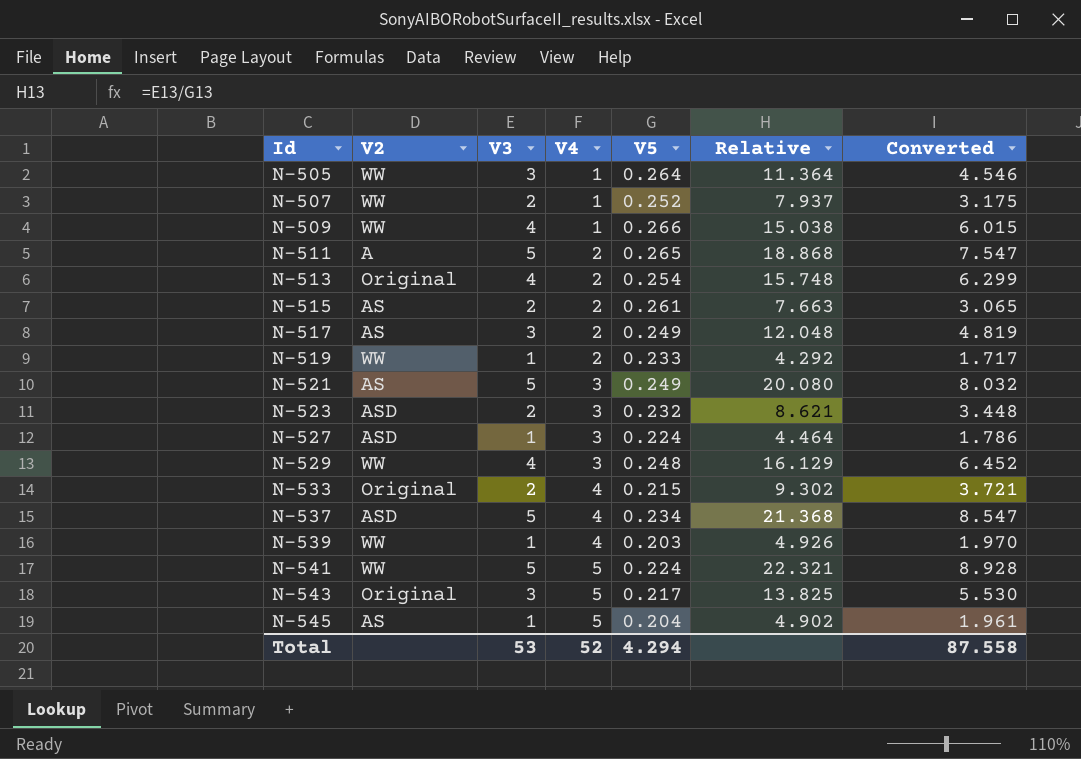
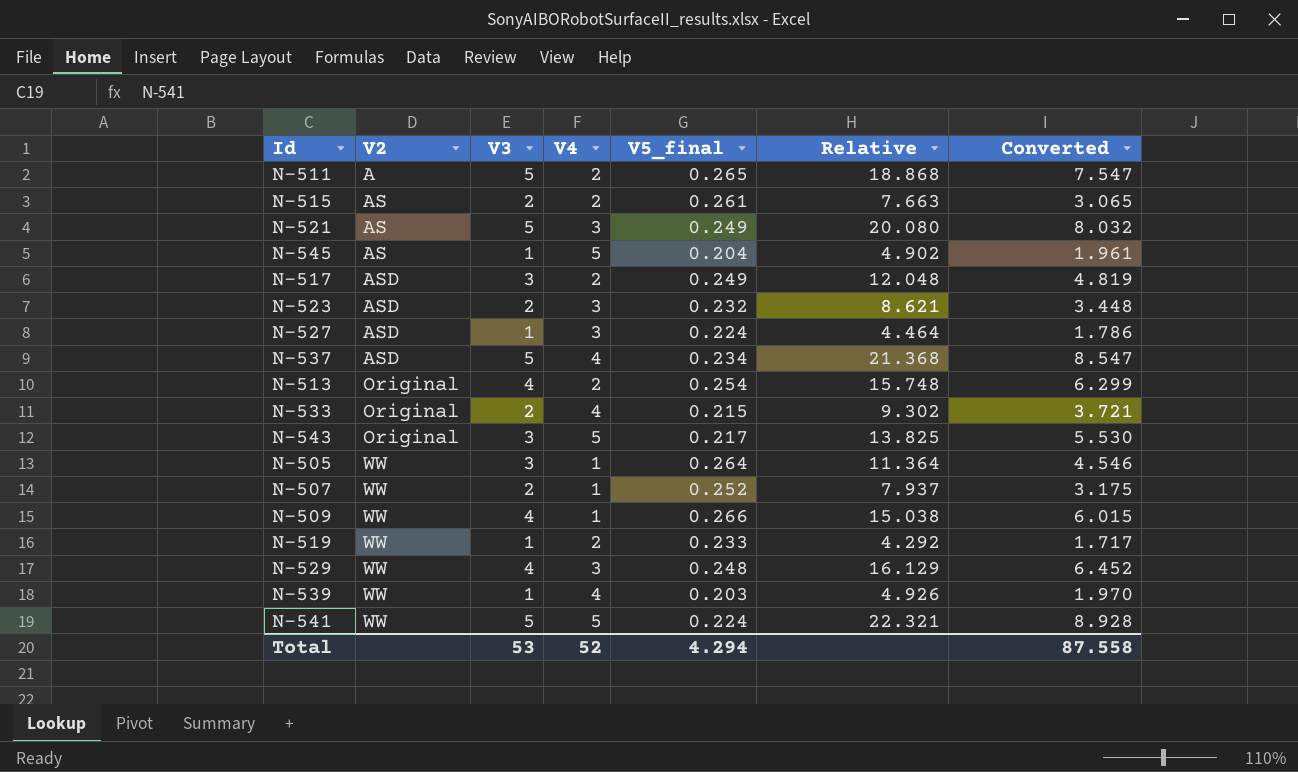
row order: Id ascending -> V2 ascending
column name: V5 -> V5_final
N-517 | V2: AS -> ASD

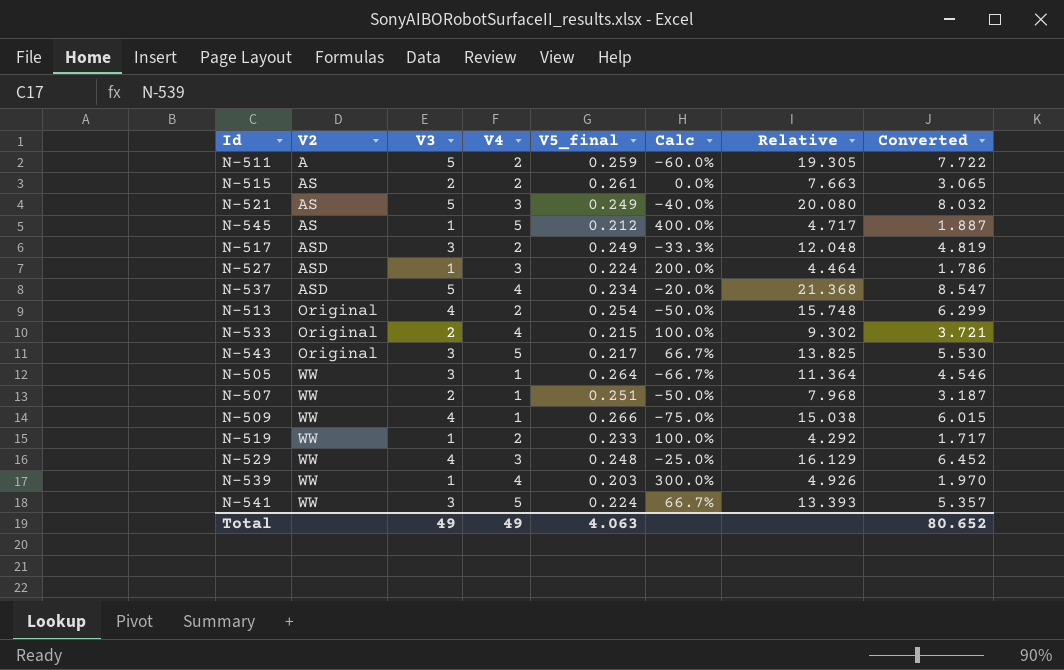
column Calc | formula: none -> ([V4] - [V3]) / [V3]
row N-523: ASD | 2 | 3 | 0.232 | 8.621 | 3.448 -> none
N-511 | V5_final: 0.265 -> 0.259
N-511 | Relative: 18.868 -> 19.305
N-511 | Converted: 7.547 -> 7.722
N-545 | V5_final: 0.204 -> 0.212
N-545 | Relative: 4.902 -> 4.717
N-545 | Converted: 1.961 -> 1.887
N-507 | V5_final: 0.252 -> 0.251
N-507 | Relative: 7.937 -> 7.968
N-507 | Converted: 3.175 -> 3.187
N-541 | V3: 5 -> 3
N-541 | Relative: 22.321 -> 13.393
N-541 | Converted: 8.928 -> 5.357
Total | V3: 53 -> 49
Total | V4: 52 -> 49
Total | V5_final: 4.294 -> 4.063
Total | Converted: 87.558 -> 80.652

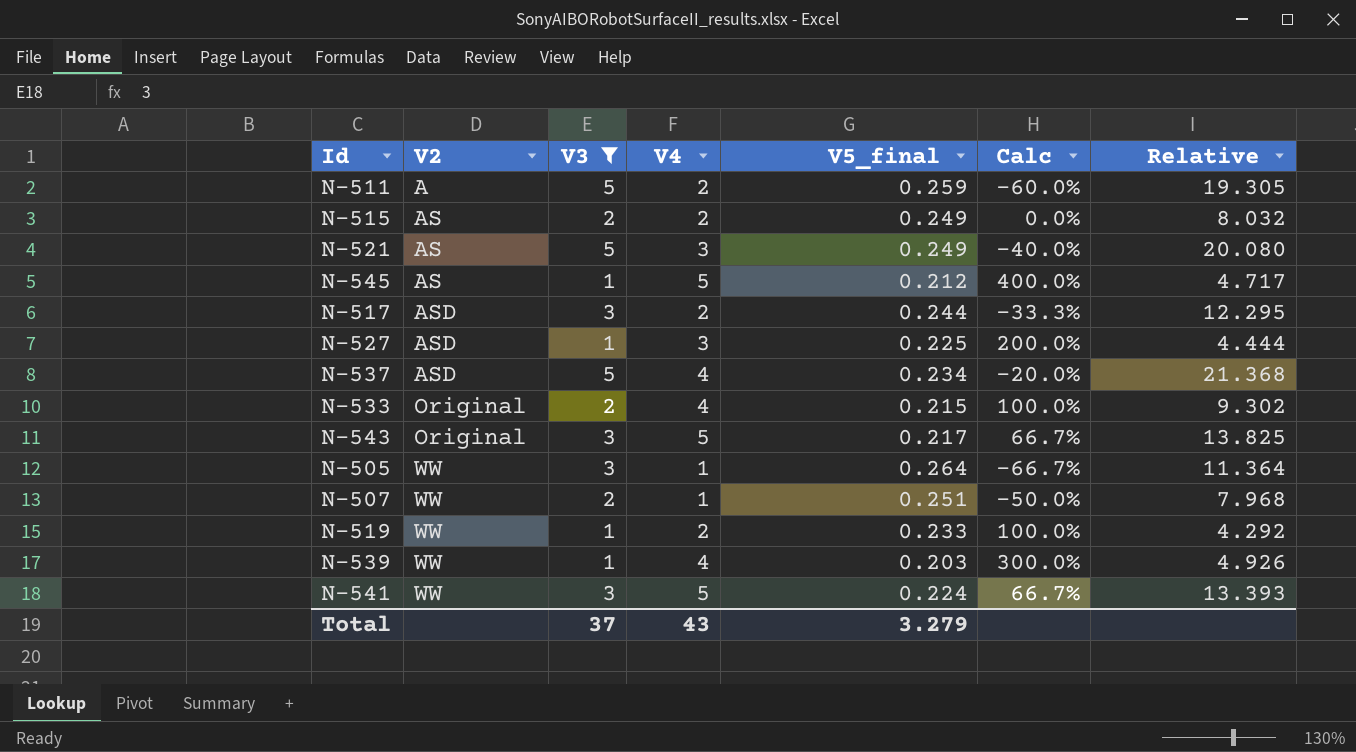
filter: none -> V3 != 4
column Converted | formula: [Relative] * 0.4 -> none
N-515 | V5_final: 0.261 -> 0.249
N-515 | Relative: 7.663 -> 8.032
N-517 | V5_final: 0.249 -> 0.244
N-517 | Relative: 12.048 -> 12.295
N-527 | V5_final: 0.224 -> 0.225
N-527 | Relative: 4.464 -> 4.444
Total | V3: 49 -> 37
Total | V4: 49 -> 43
Total | V5_final: 4.063 -> 3.279

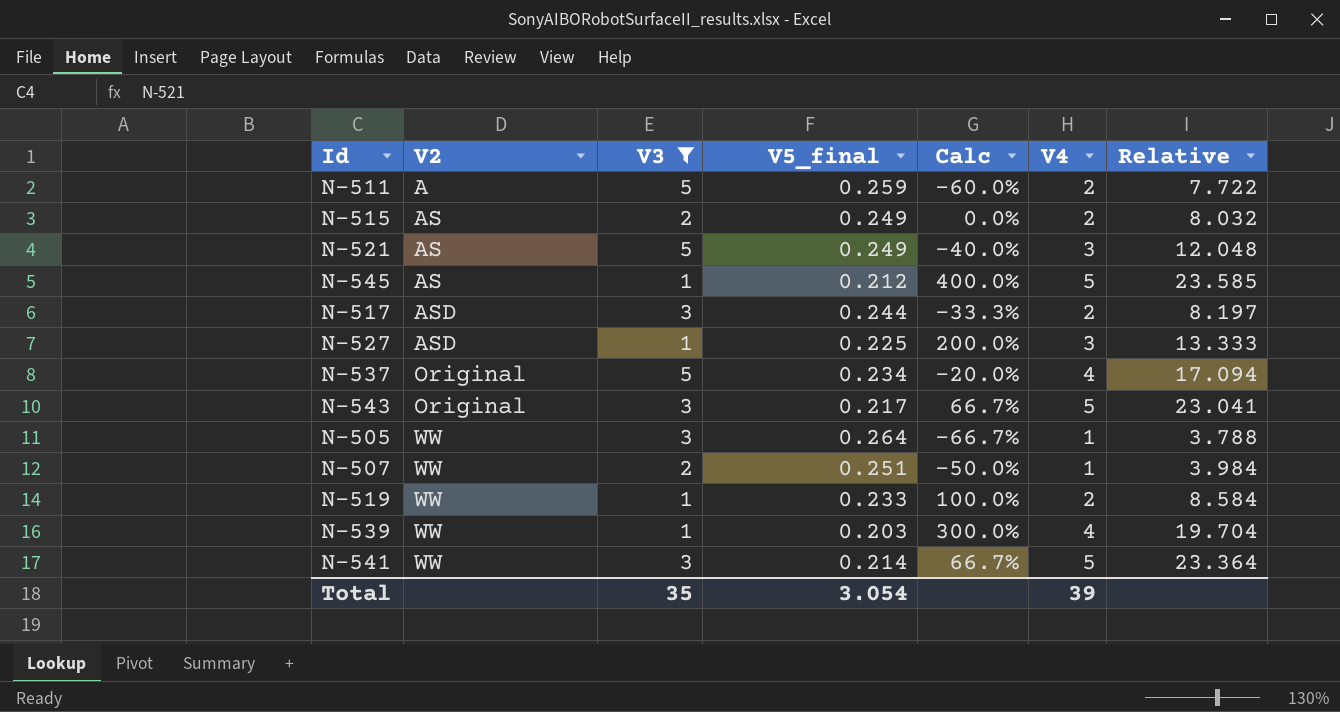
column V4 | position: 4 -> 6
column Relative | formula: [V3] / [V5_final] -> [V4] / [V5_final]
row N-533: Original | 2 | 4 | 0.215 | 100.0% | 9.302 -> none
N-537 | V2: ASD -> Original
N-541 | V5_final: 0.224 -> 0.214
Total | V3: 37 -> 35
Total | V5_final: 3.279 -> 3.054
Total | V4: 43 -> 39

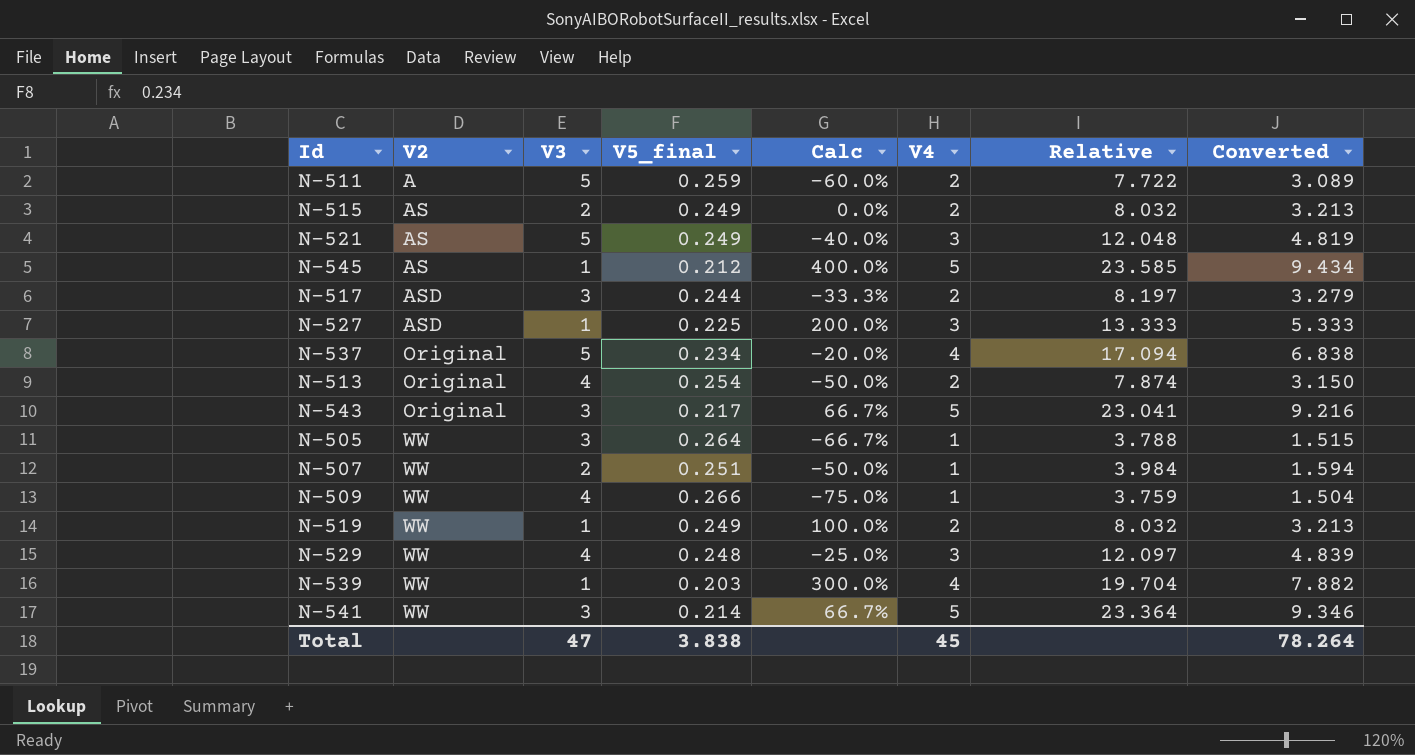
filter: V3 != 4 -> none
column Converted | formula: none -> [Relative] * 0.4
N-519 | V5_final: 0.233 -> 0.249
N-519 | Relative: 8.584 -> 8.032
Total | V3: 35 -> 47
Total | V5_final: 3.054 -> 3.838
Total | V4: 39 -> 45

